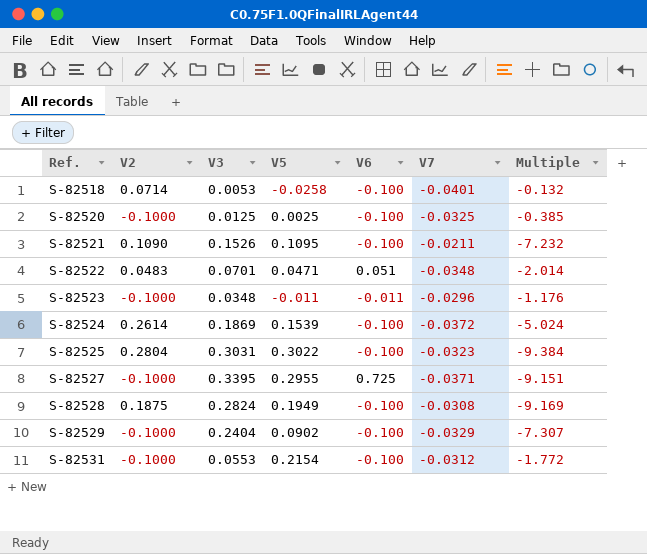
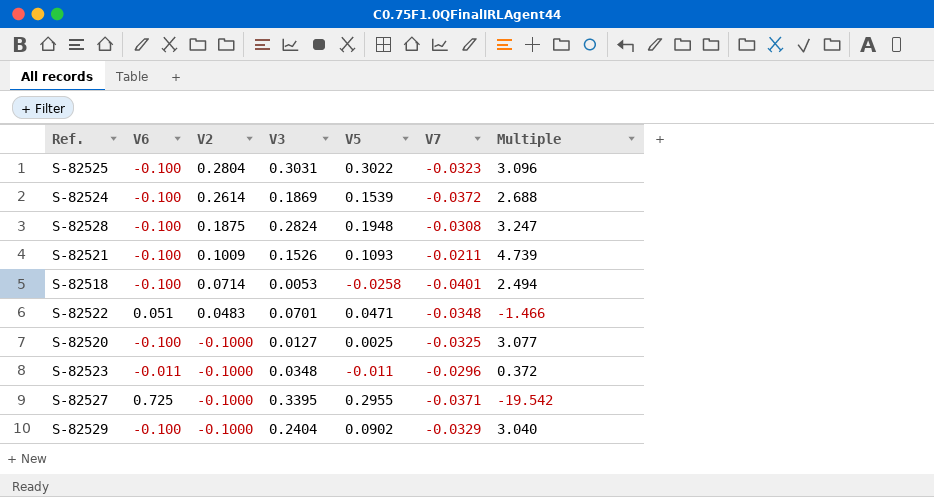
row order: Ref. ascending -> V2 descending
column V6 | position: 5 -> 2
column Multiple | formula: [V3] / [V7] -> [V6] / [V7]
row S-82531: -0.1000 | 0.0553 | 0.2154 | -0.100 | -0.0312 | -1.772 -> none
S-82528 | V5: 0.1949 -> 0.1948
S-82521 | V2: 0.1090 -> 0.1009
S-82521 | V5: 0.1095 -> 0.1093
S-82520 | V3: 0.0125 -> 0.0127

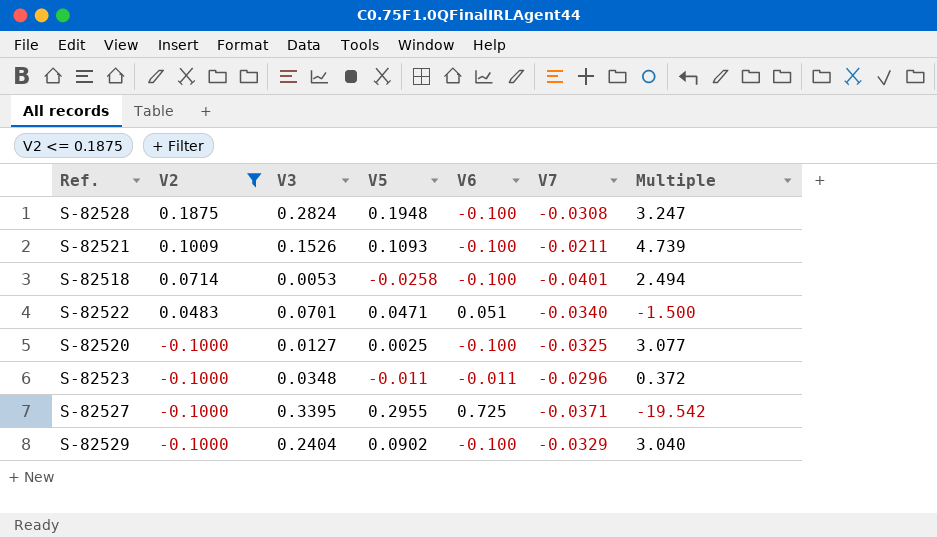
filter: none -> V2 <= 0.1875
column V6 | position: 2 -> 5
S-82522 | V7: -0.0348 -> -0.0340
S-82522 | Multiple: -1.466 -> -1.500

